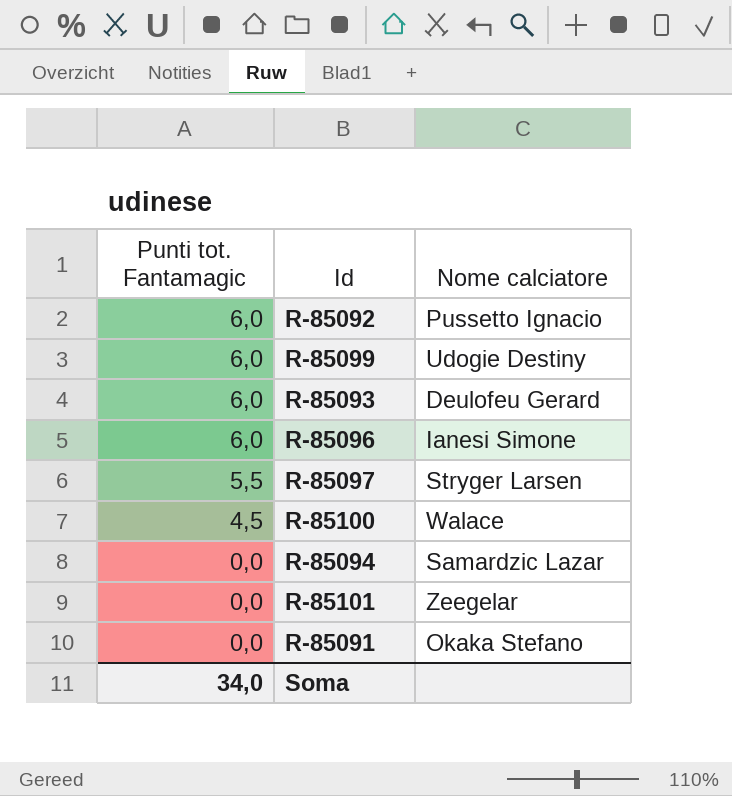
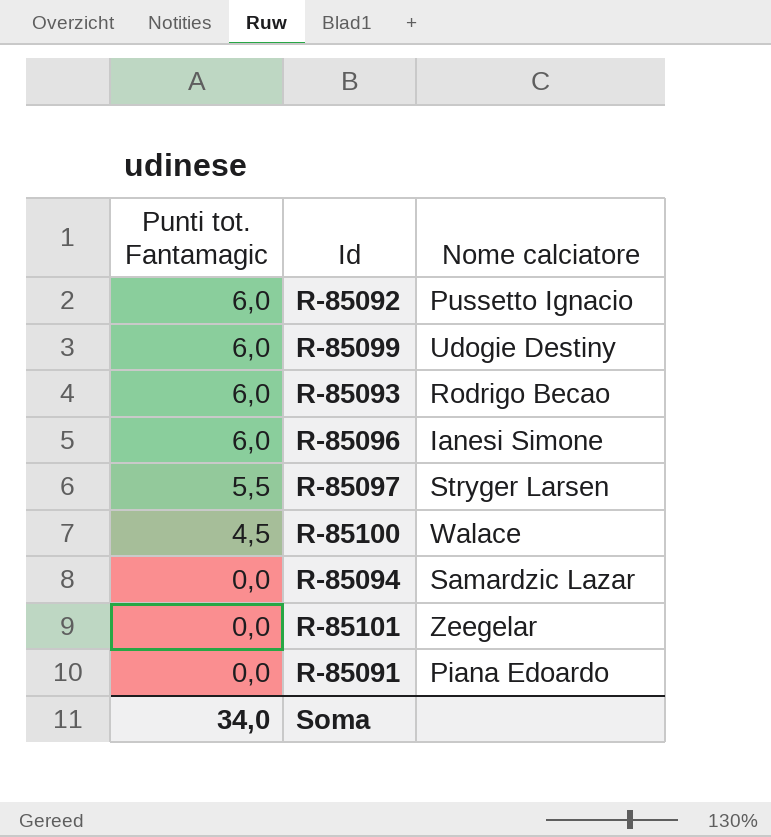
R-85093 | Nome calciatore: Deulofeu Gerard -> Rodrigo Becao
R-85091 | Nome calciatore: Okaka Stefano -> Piana Edoardo

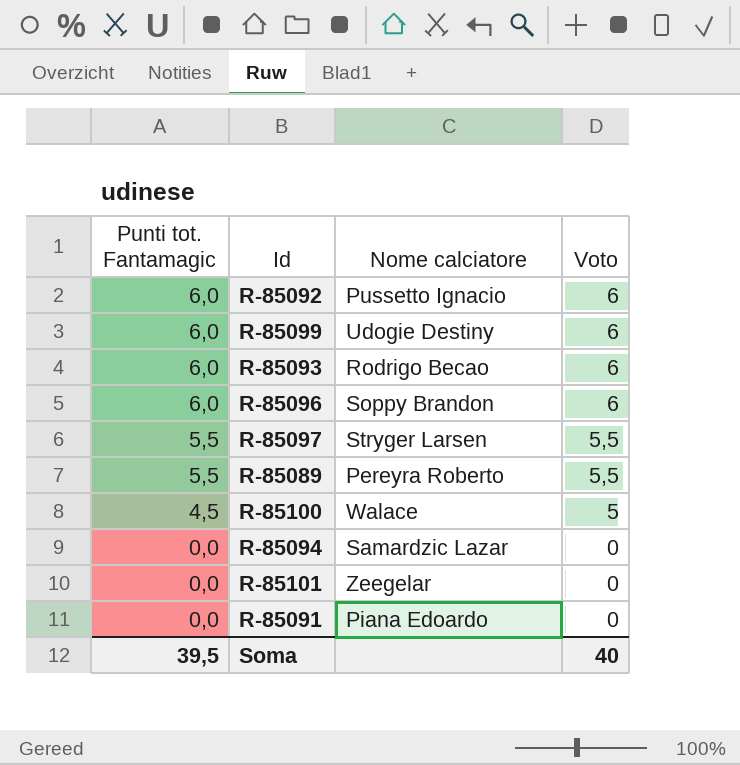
column Voto | position: none -> 4
R-85096 | Nome calciatore: Ianesi Simone -> Soppy Brandon
row R-85089: none -> 5,5 | Pereyra Roberto | 5,5
Soma | Punti tot. Fantamagic: 34,0 -> 39,5

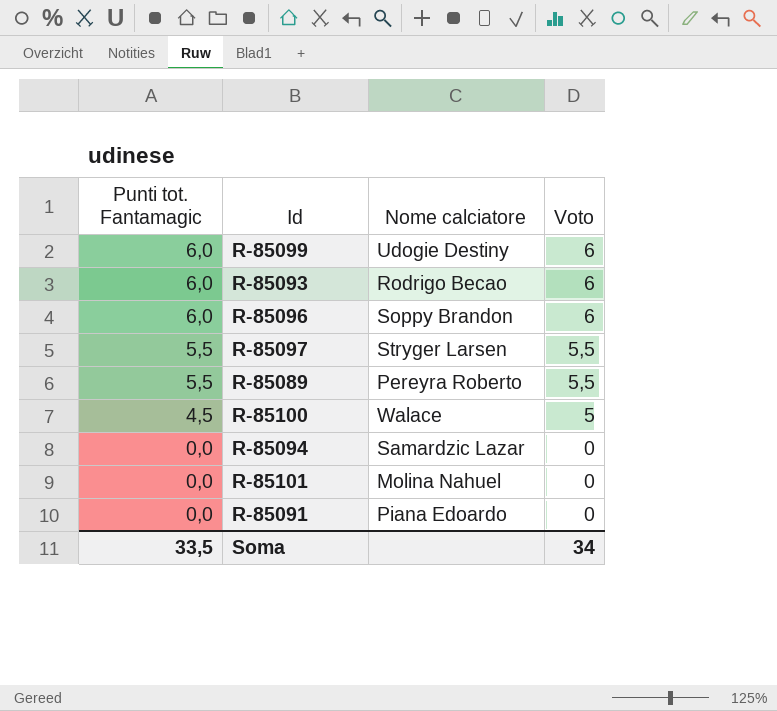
row R-85092: 6,0 | Pussetto Ignacio | 6 -> none
R-85101 | Nome calciatore: Zeegelar -> Molina Nahuel
Soma | Punti tot. Fantamagic: 39,5 -> 33,5
Soma | Voto: 40 -> 34

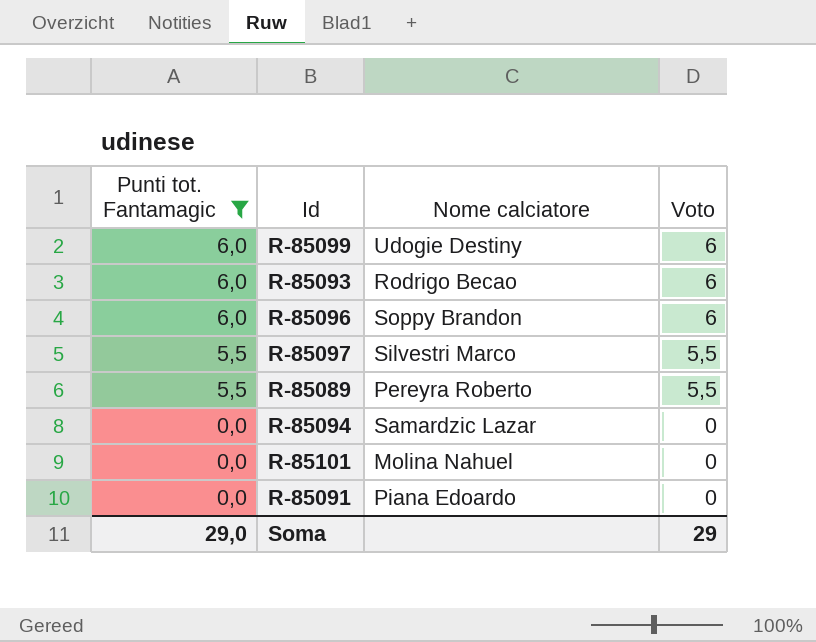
filter: none -> Punti tot. Fantamagic != 4,5
R-85097 | Nome calciatore: Stryger Larsen -> Silvestri Marco
Soma | Punti tot. Fantamagic: 33,5 -> 29,0
Soma | Voto: 34 -> 29

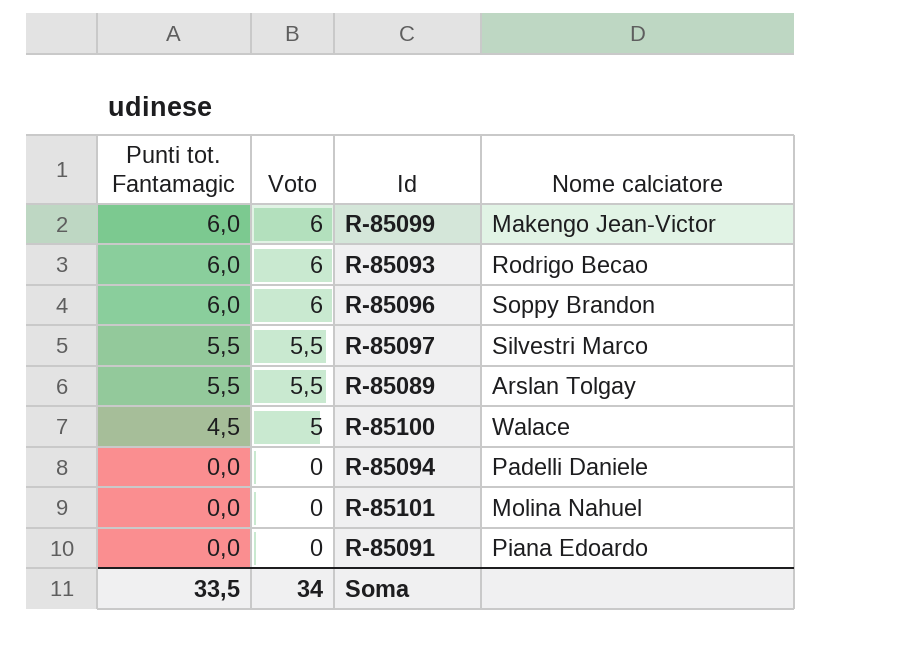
filter: Punti tot. Fantamagic != 4,5 -> none
column Voto | position: 4 -> 2
R-85099 | Nome calciatore: Udogie Destiny -> Makengo Jean-Victor
R-85089 | Nome calciatore: Pereyra Roberto -> Arslan Tolgay
R-85094 | Nome calciatore: Samardzic Lazar -> Padelli Daniele
Soma | Punti tot. Fantamagic: 29,0 -> 33,5
Soma | Voto: 29 -> 34

